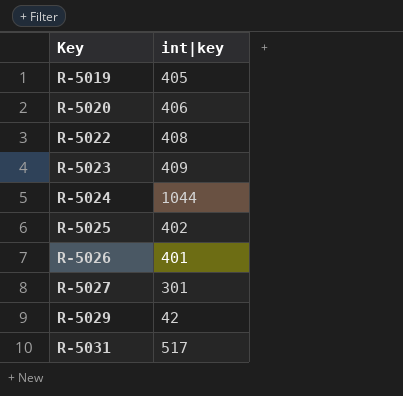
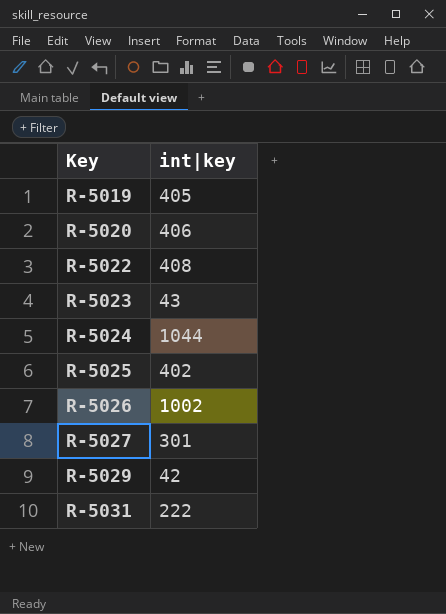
R-5023 | int|key: 409 -> 43
R-5026 | int|key: 401 -> 1002
R-5031 | int|key: 517 -> 222

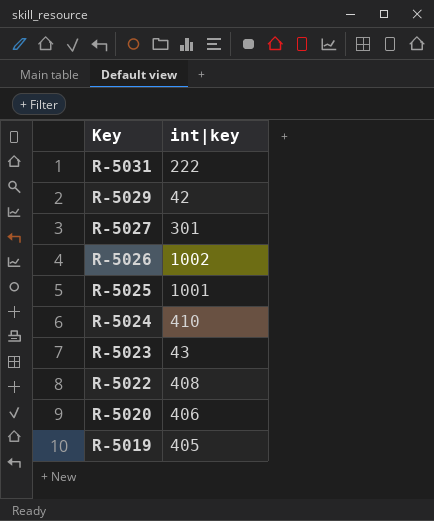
row order: Key ascending -> Key descending
R-5025 | int|key: 402 -> 1001
R-5024 | int|key: 1044 -> 410

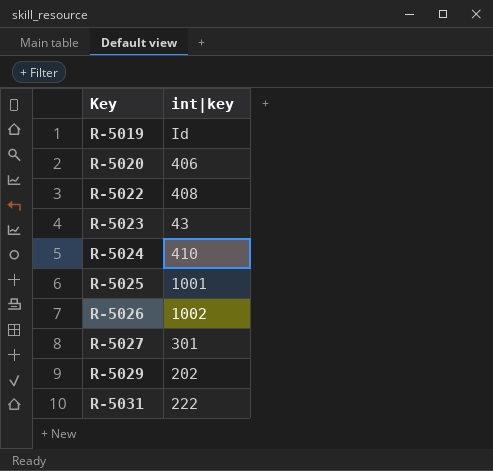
row order: Key descending -> Key ascending
R-5019 | int|key: 405 -> Id
R-5029 | int|key: 42 -> 202

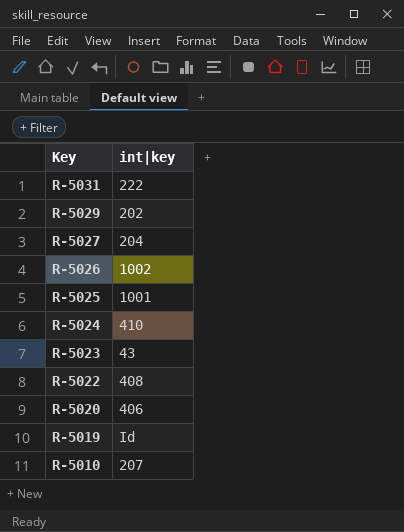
row order: Key ascending -> Key descending
R-5027 | int|key: 301 -> 204
row R-5010: none -> 207

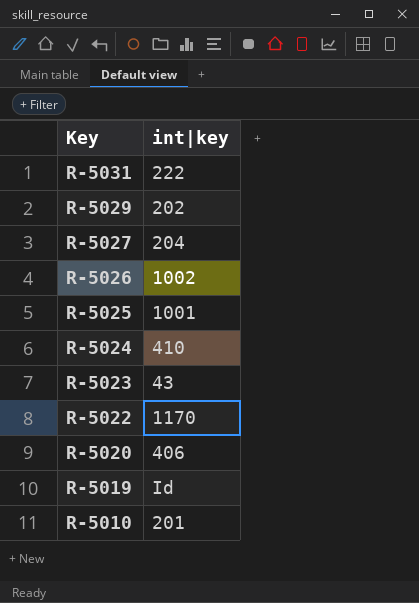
R-5022 | int|key: 408 -> 1170
R-5010 | int|key: 207 -> 201

